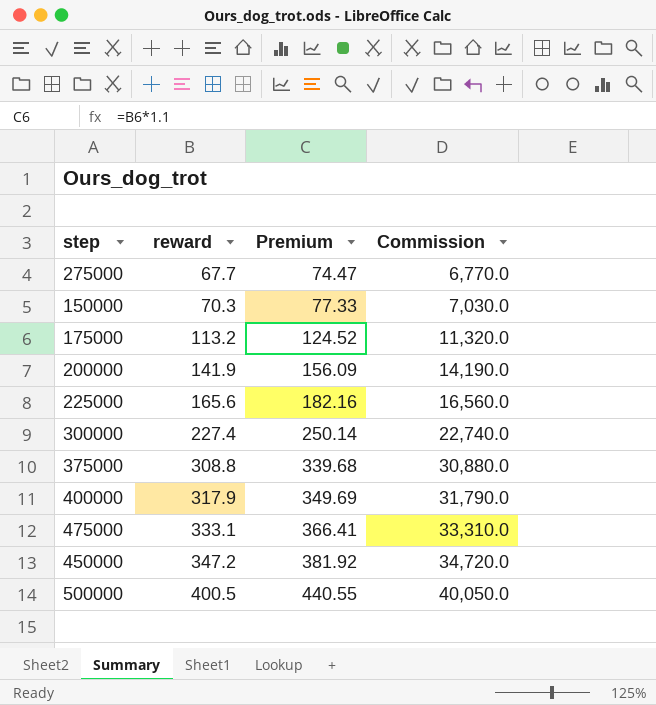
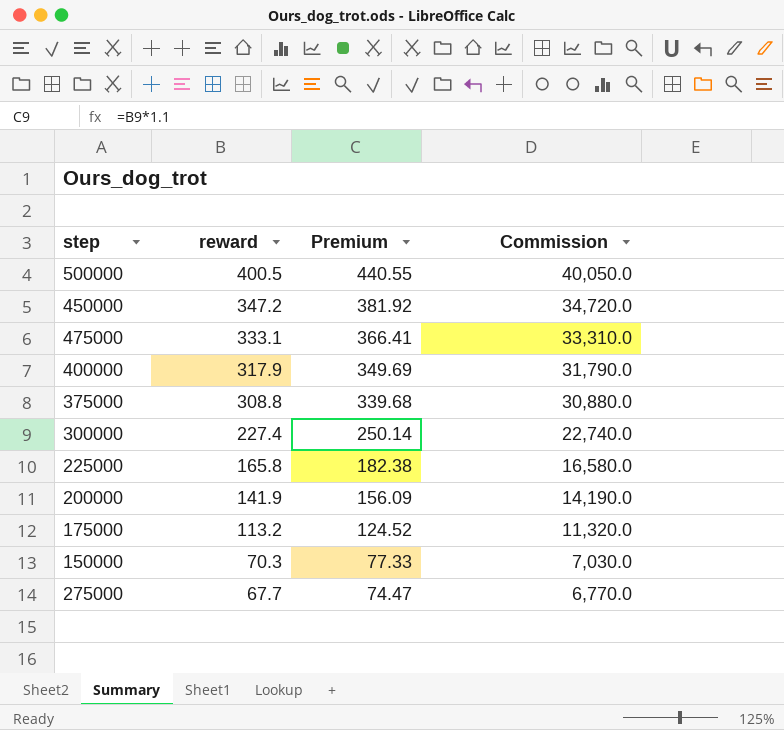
row order: reward ascending -> reward descending
225000 | reward: 165.6 -> 165.8
225000 | Premium: 182.16 -> 182.38
225000 | Commission: 16,560.0 -> 16,580.0

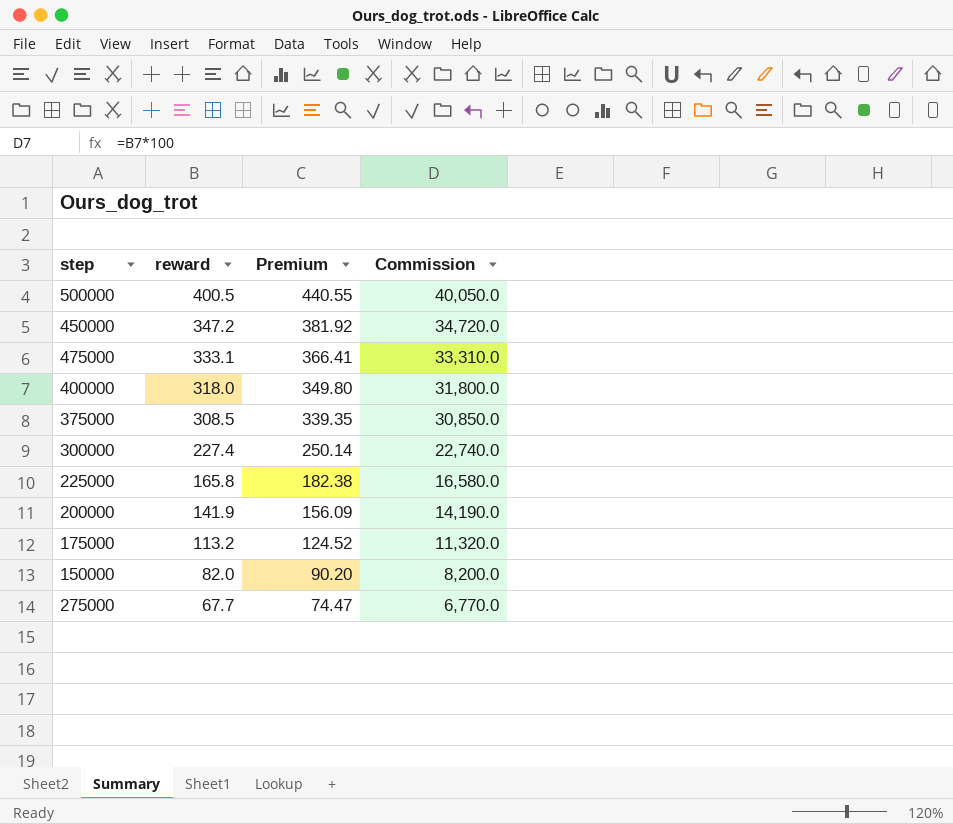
400000 | reward: 317.9 -> 318.0
400000 | Premium: 349.69 -> 349.80
400000 | Commission: 31,790.0 -> 31,800.0
375000 | reward: 308.8 -> 308.5
375000 | Premium: 339.68 -> 339.35
375000 | Commission: 30,880.0 -> 30,850.0
150000 | reward: 70.3 -> 82.0
150000 | Premium: 77.33 -> 90.20
150000 | Commission: 7,030.0 -> 8,200.0

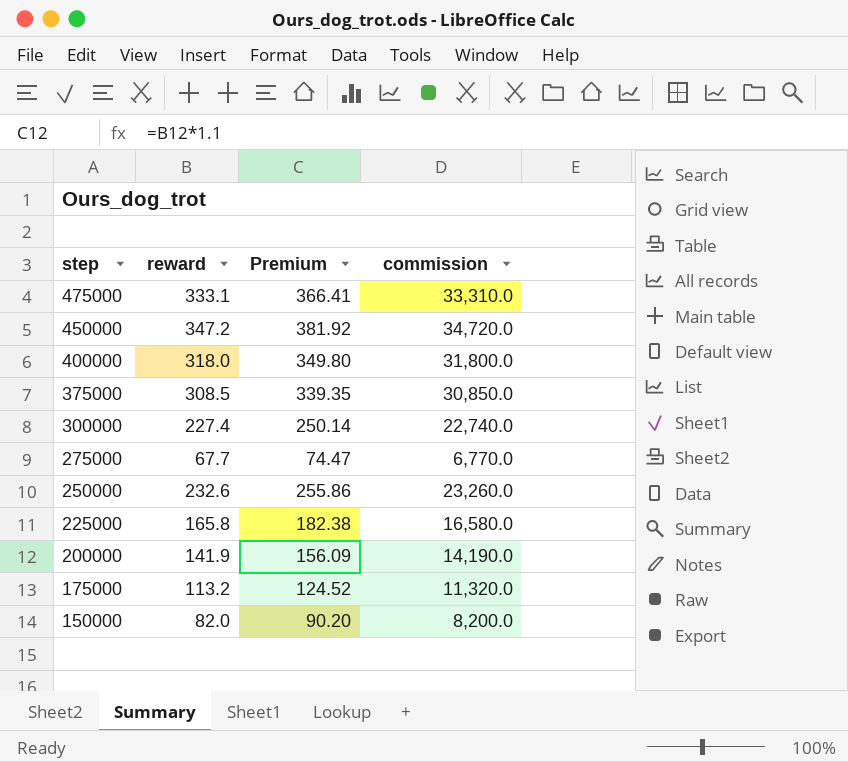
row order: reward descending -> step descending
column name: Commission -> commission
row 500000: 400.5 | 440.55 | 40,050.0 -> none
row 250000: none -> 232.6 | 255.86 | 23,260.0

